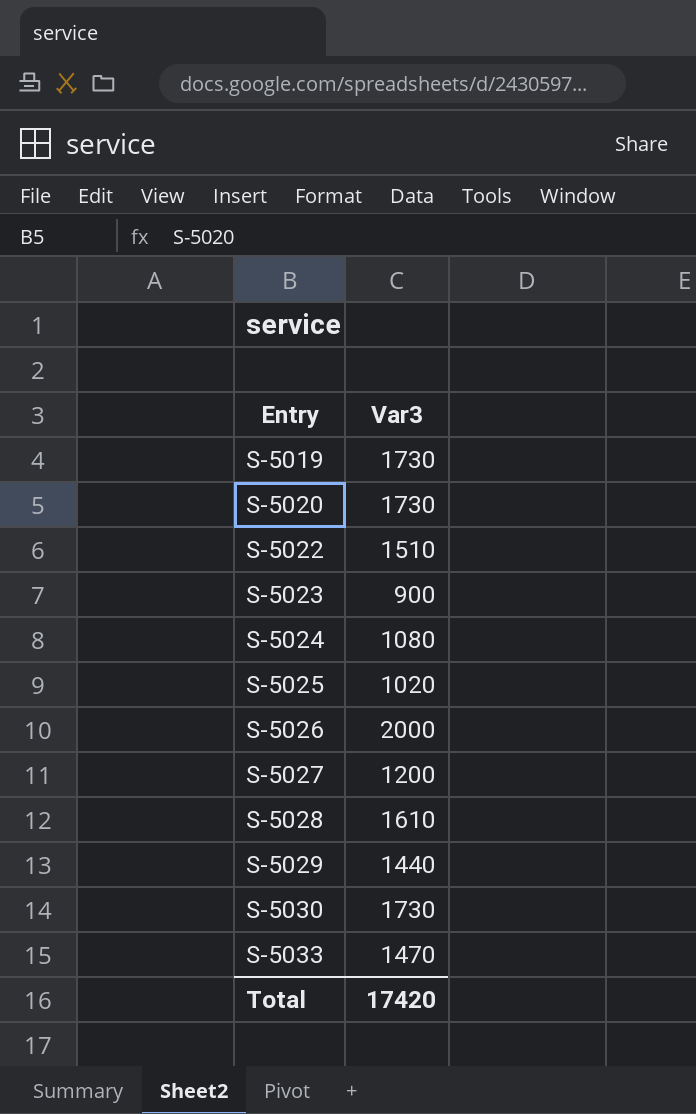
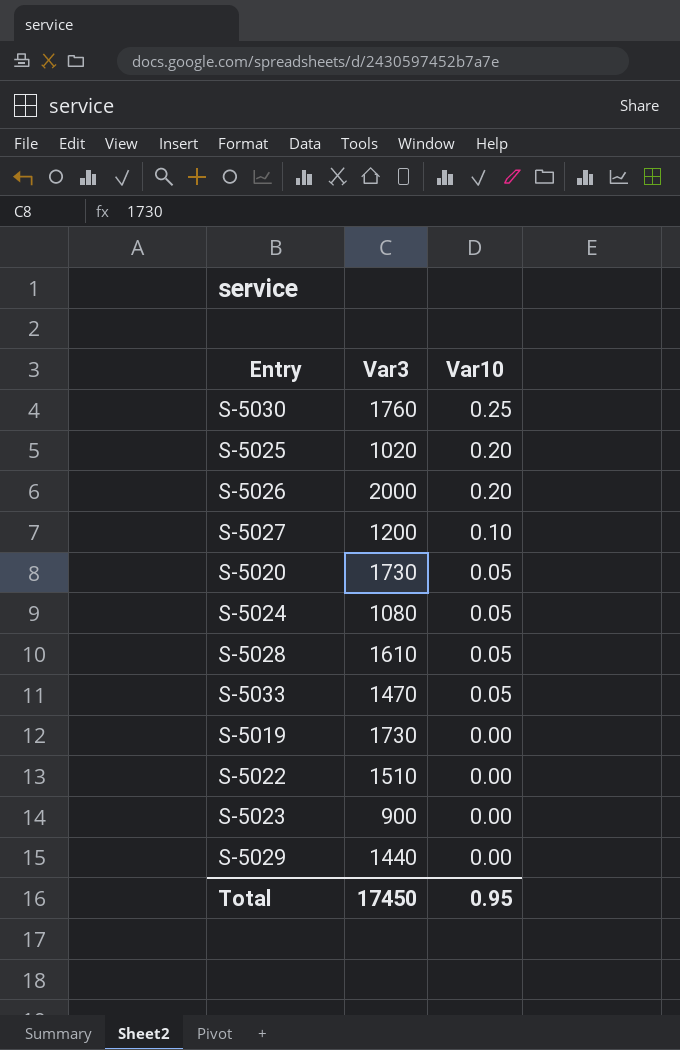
row order: Entry ascending -> Var10 descending
column Var10 | position: none -> 3
S-5030 | Var3: 1730 -> 1760
Total | Var3: 17420 -> 17450

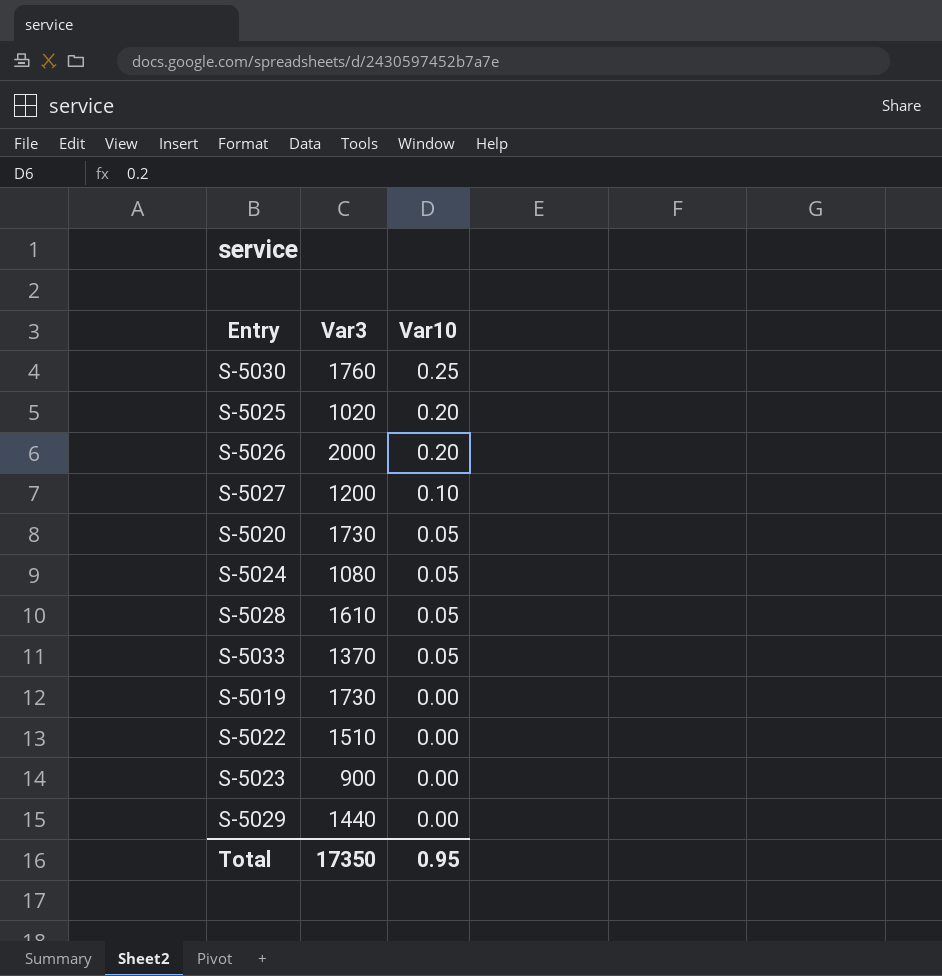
S-5033 | Var3: 1470 -> 1370
Total | Var3: 17450 -> 17350

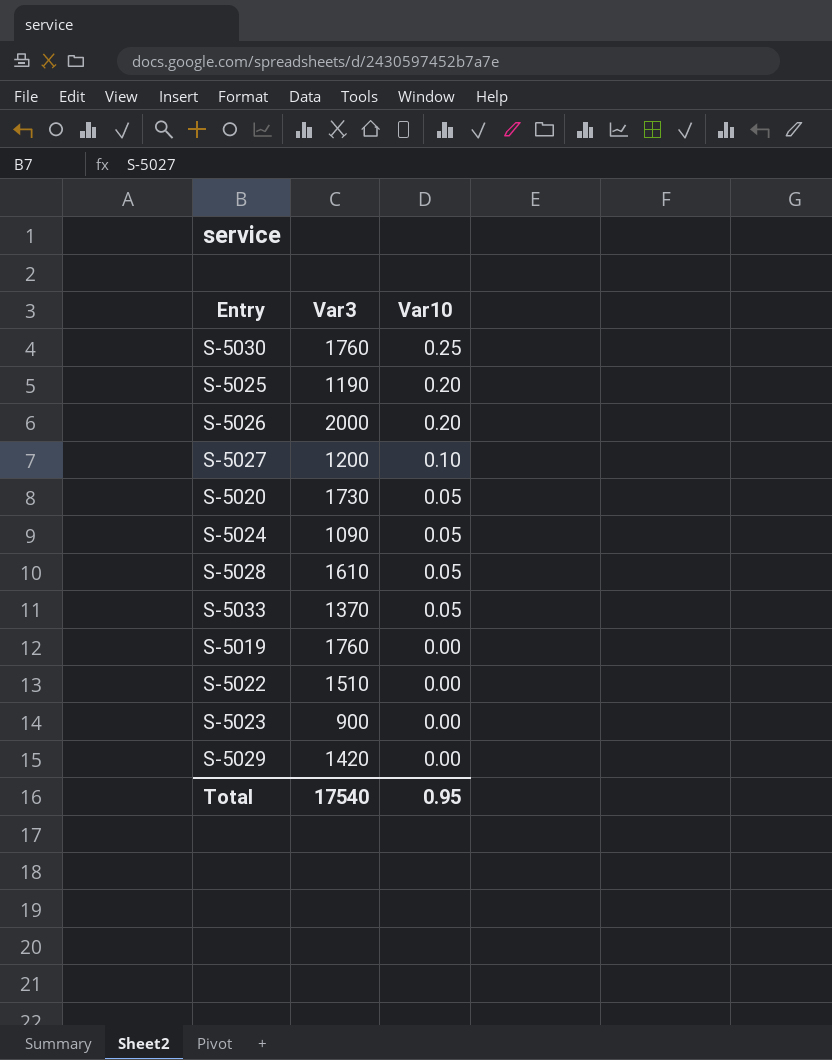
S-5025 | Var3: 1020 -> 1190
S-5024 | Var3: 1080 -> 1090
S-5019 | Var3: 1730 -> 1760
S-5029 | Var3: 1440 -> 1420
Total | Var3: 17350 -> 17540

